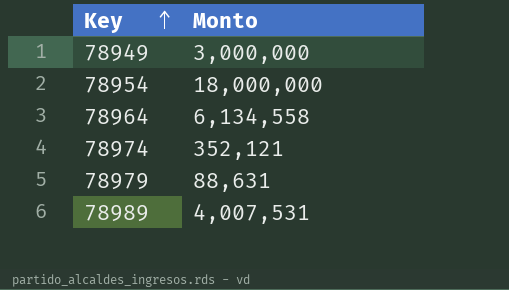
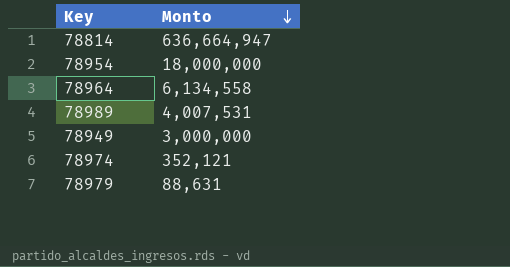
row order: Key ascending -> Monto descending
row 78814: none -> 636,664,947

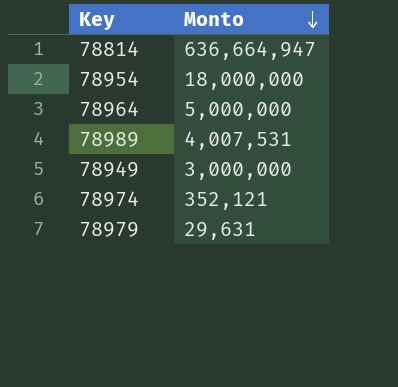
78964 | Monto: 6,134,558 -> 5,000,000
78979 | Monto: 88,631 -> 29,631

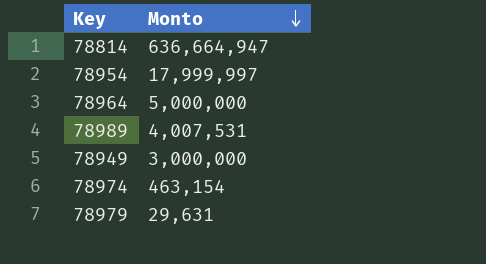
78954 | Monto: 18,000,000 -> 17,999,997
78974 | Monto: 352,121 -> 463,154

